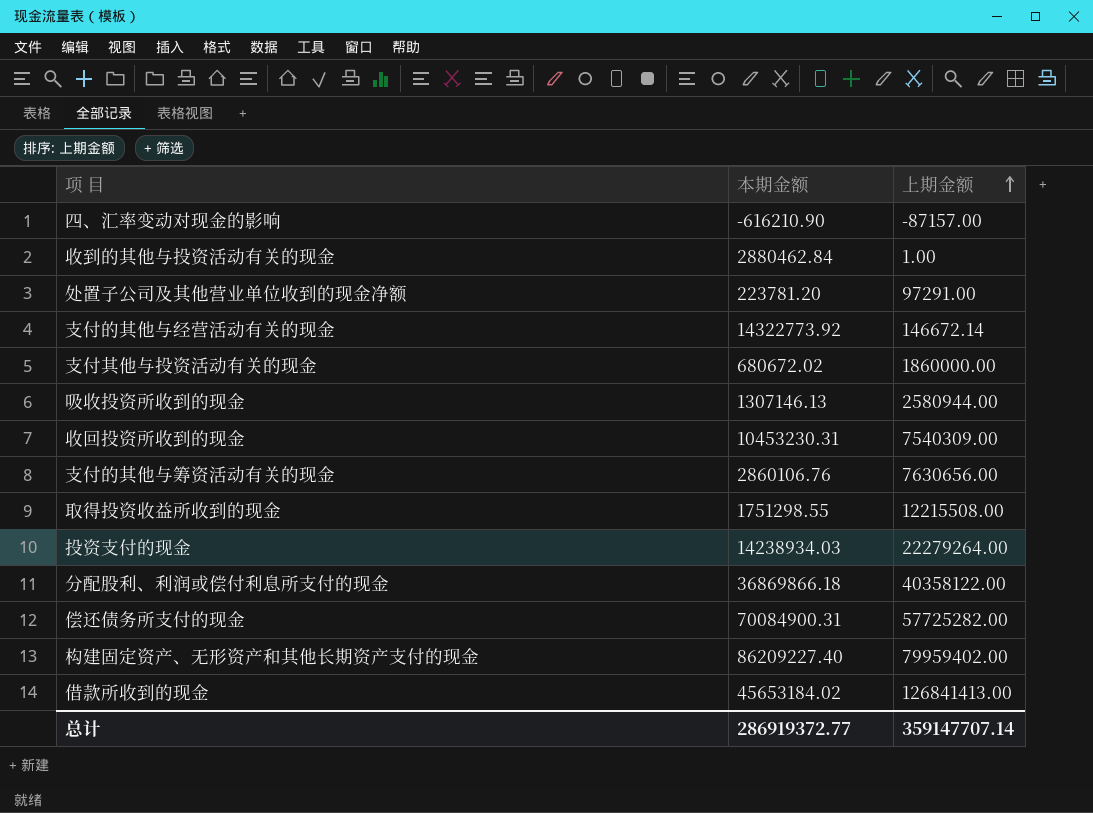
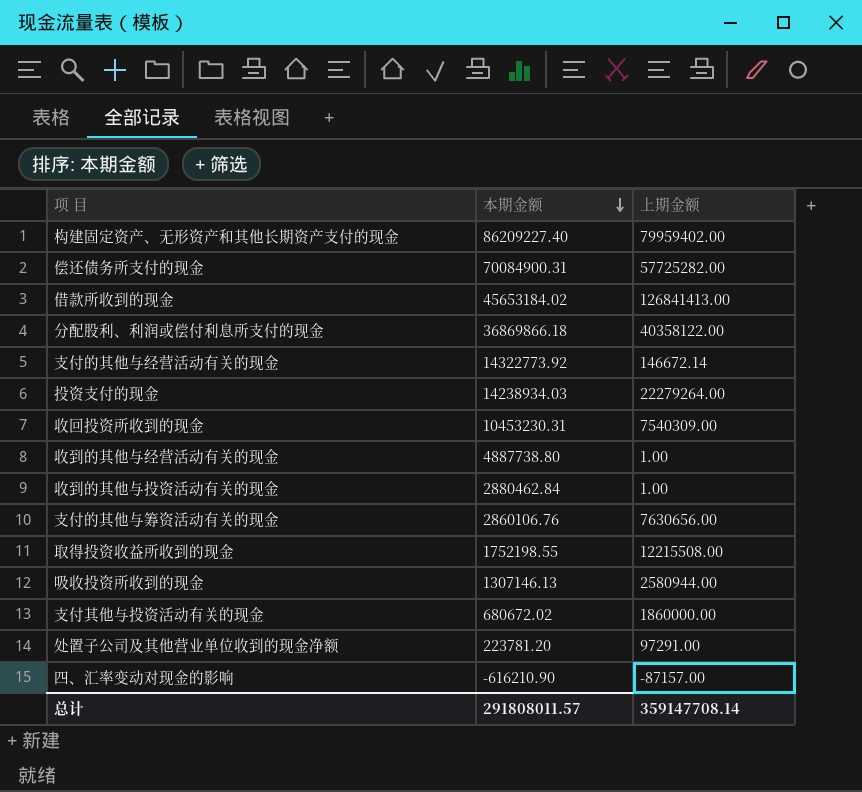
row order: 上期金额 ascending -> 本期金额 descending
row 收到的其他与经营活动有关的现金: none -> 4887738.80 | 1.00
取得投资收益所收到的现金 | 本期金额: 1751298.55 -> 1752198.55
总计 | 本期金额: 286919372.77 -> 291808011.57
总计 | 上期金额: 359147707.14 -> 359147708.14

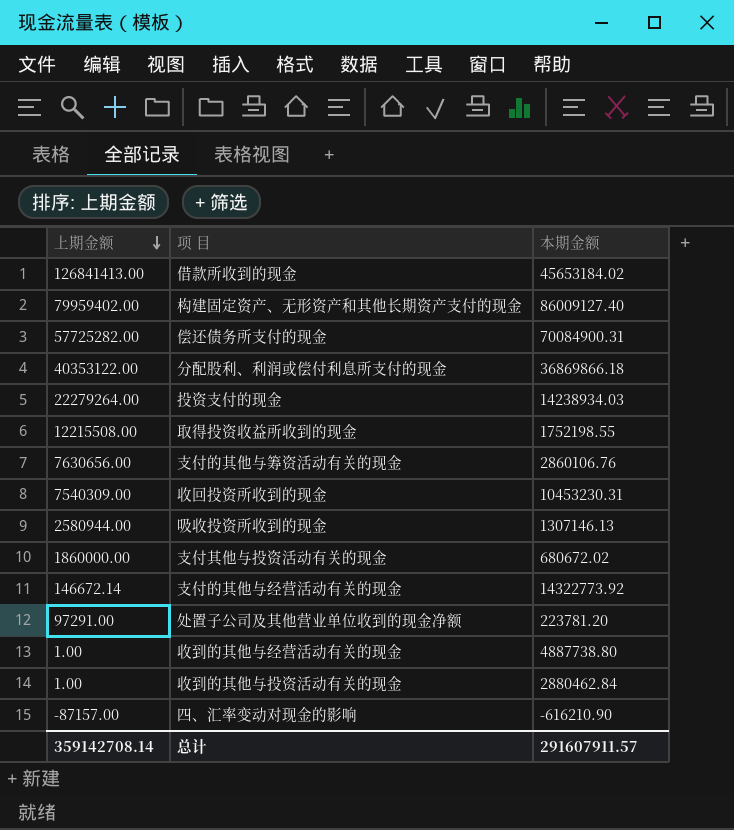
row order: 本期金额 descending -> 上期金额 descending
column 上期金额 | position: 3 -> 1
构建固定资产、无形资产和其他长期资产支付的现金 | 本期金额: 86209227.40 -> 86009127.40
分配股利、利润或偿付利息所支付的现金 | 上期金额: 40358122.00 -> 40353122.00
总计 | 上期金额: 359147708.14 -> 359142708.14
总计 | 本期金额: 291808011.57 -> 291607911.57

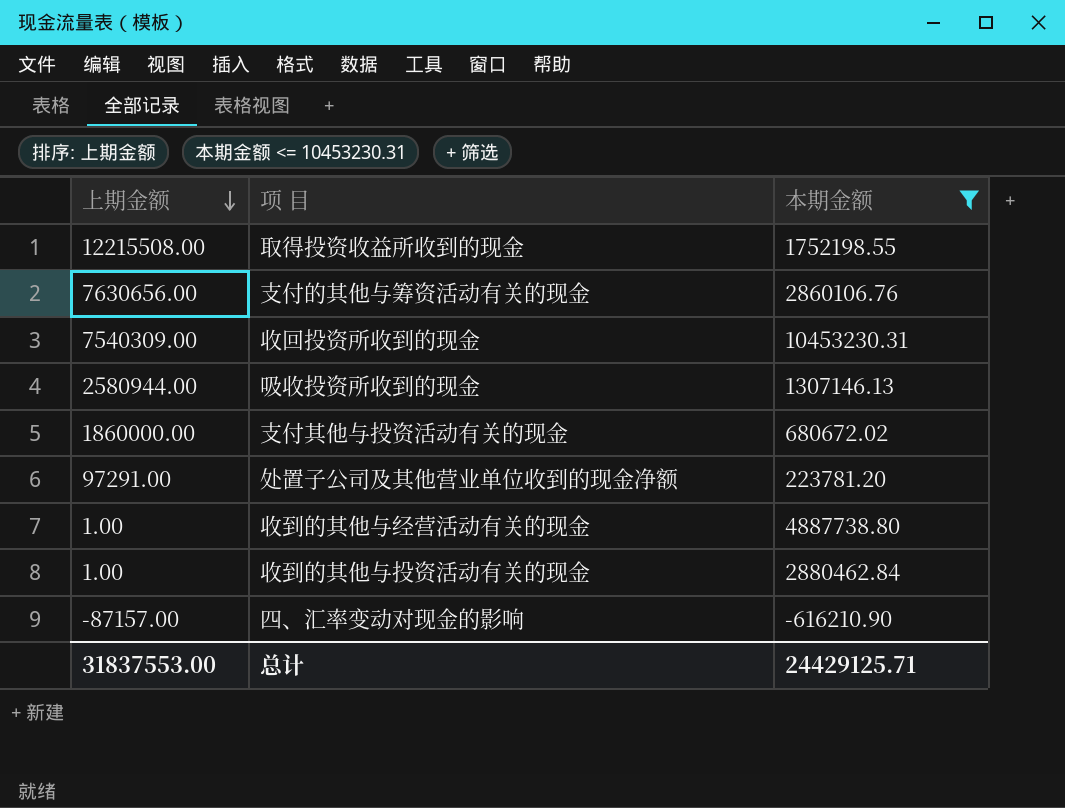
filter: none -> 本期金额 <= 10453230.31
总计 | 上期金额: 359142708.14 -> 31837553.00
总计 | 本期金额: 291607911.57 -> 24429125.71

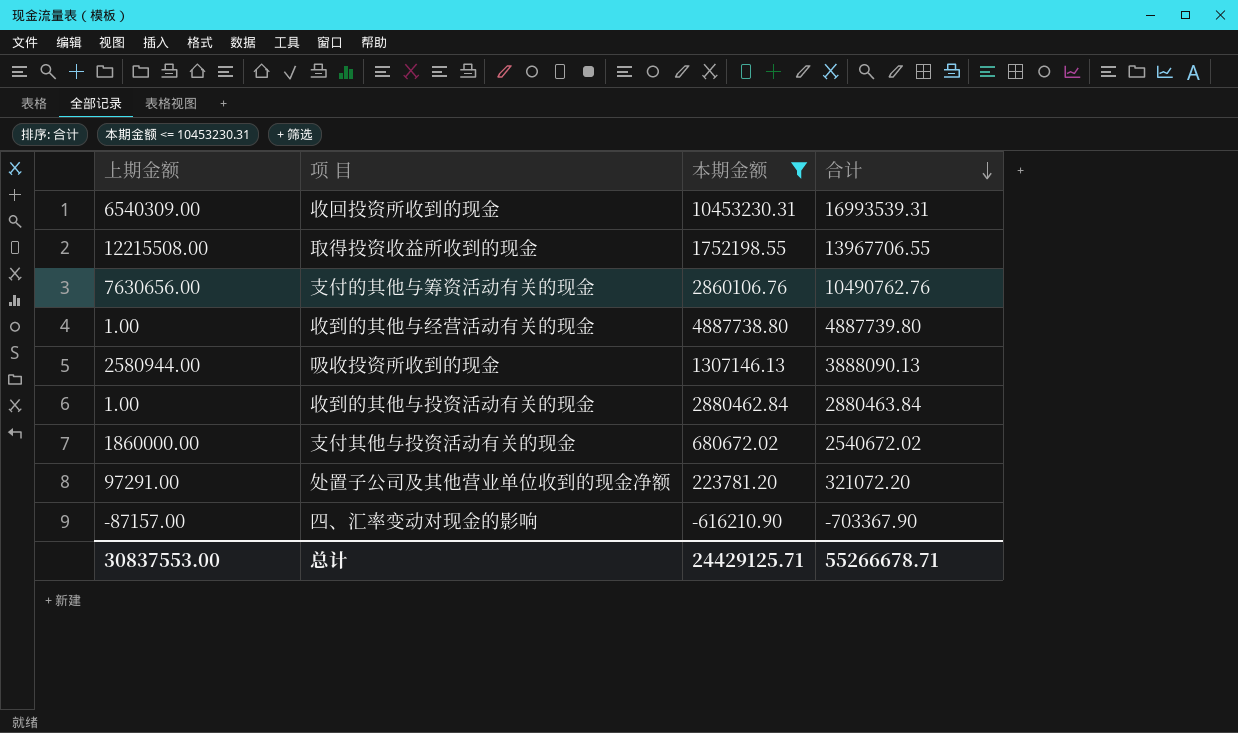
row order: 上期金额 descending -> 合计 descending
column 合计 | formula: none -> [上期金额] + [本期金额]
收回投资所收到的现金 | 上期金额: 7540309.00 -> 6540309.00
总计 | 上期金额: 31837553.00 -> 30837553.00

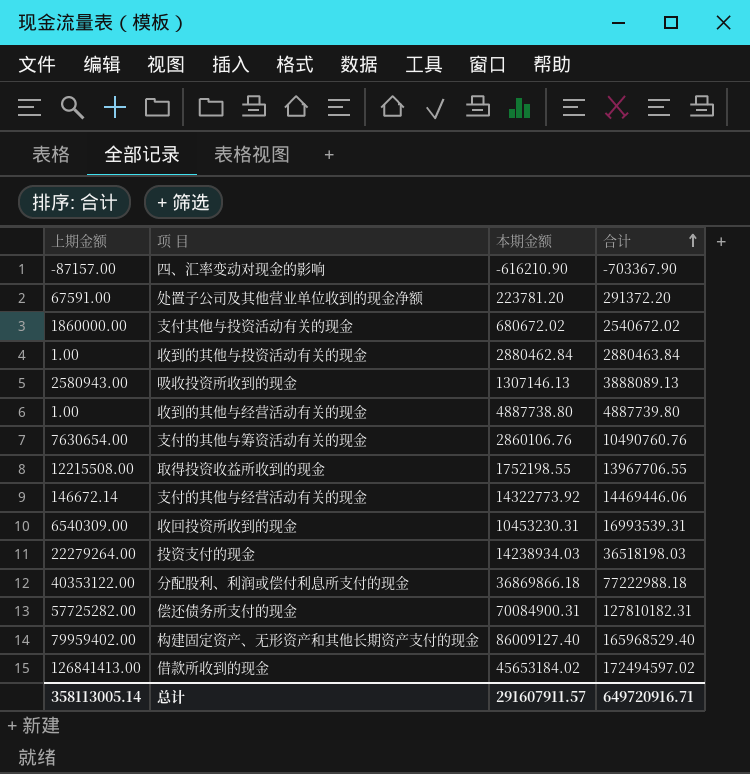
filter: 本期金额 <= 10453230.31 -> none
row order: 合计 descending -> 合计 ascending
处置子公司及其他营业单位收到的现金净额 | 上期金额: 97291.00 -> 67591.00
处置子公司及其他营业单位收到的现金净额 | 合计: 321072.20 -> 291372.20
吸收投资所收到的现金 | 上期金额: 2580944.00 -> 2580943.00
吸收投资所收到的现金 | 合计: 3888090.13 -> 3888089.13
支付的其他与筹资活动有关的现金 | 上期金额: 7630656.00 -> 7630654.00
支付的其他与筹资活动有关的现金 | 合计: 10490762.76 -> 10490760.76
总计 | 上期金额: 30837553.00 -> 358113005.14
总计 | 本期金额: 24429125.71 -> 291607911.57
总计 | 合计: 55266678.71 -> 649720916.71

